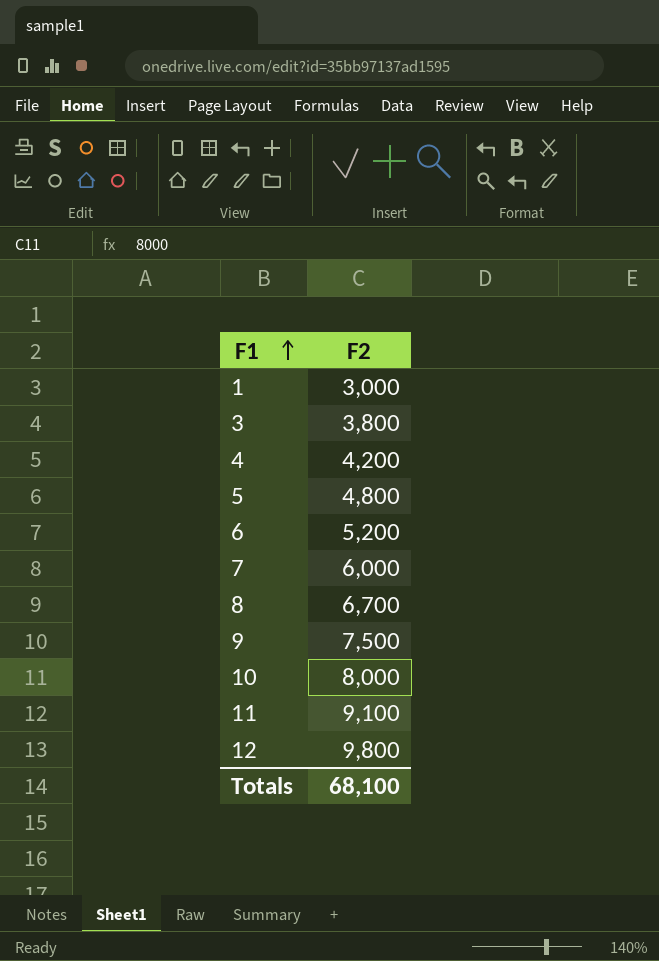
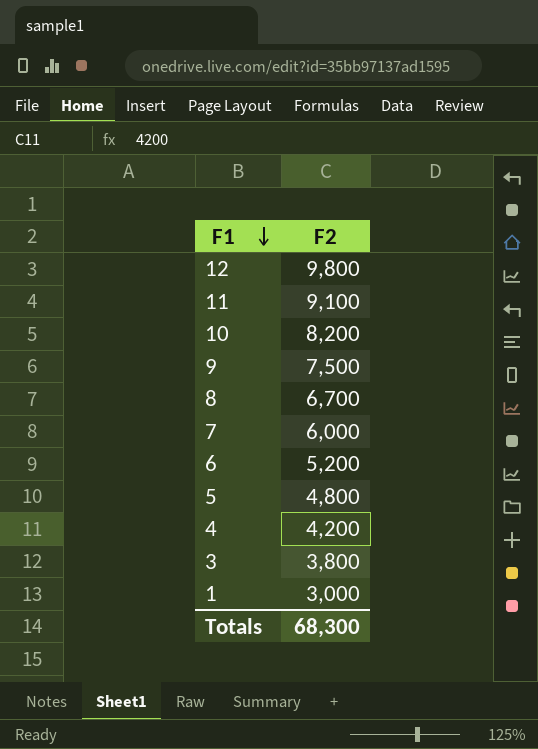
row order: F1 ascending -> F1 descending
10 | F2: 8,000 -> 8,200
Totals | F2: 68,100 -> 68,300

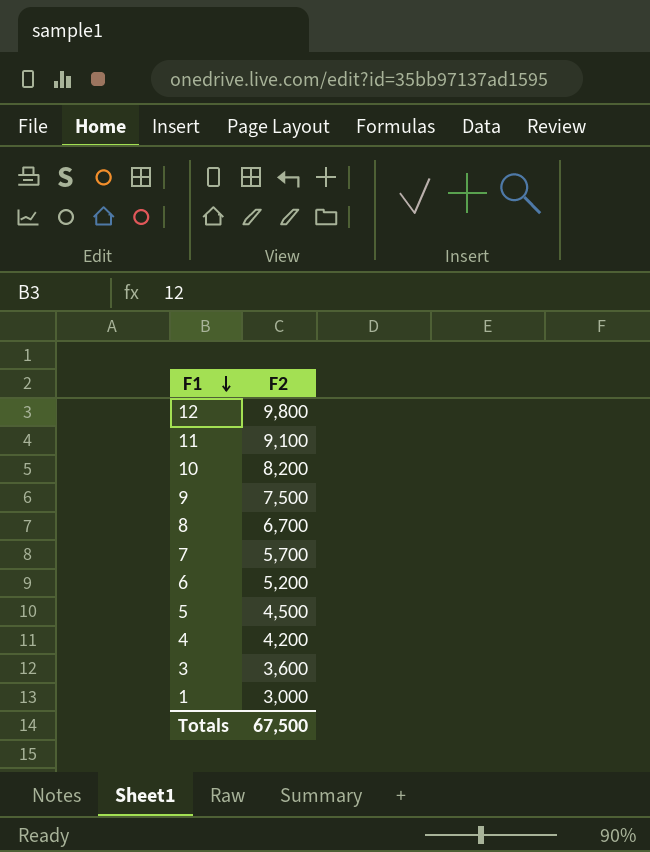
7 | F2: 6,000 -> 5,700
5 | F2: 4,800 -> 4,500
3 | F2: 3,800 -> 3,600
Totals | F2: 68,300 -> 67,500

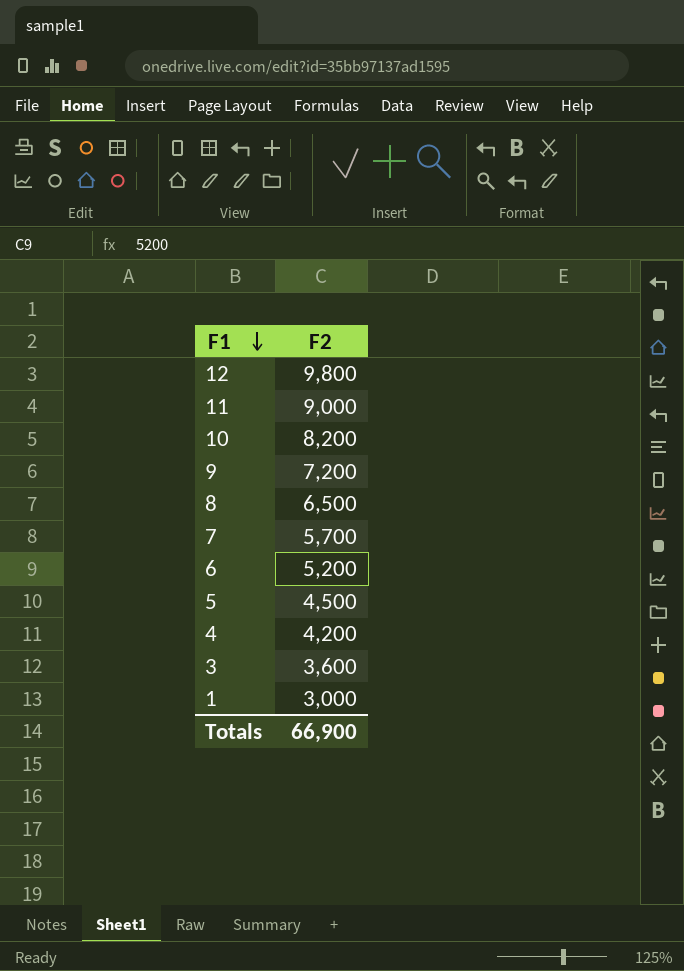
11 | F2: 9,100 -> 9,000
9 | F2: 7,500 -> 7,200
8 | F2: 6,700 -> 6,500
Totals | F2: 67,500 -> 66,900

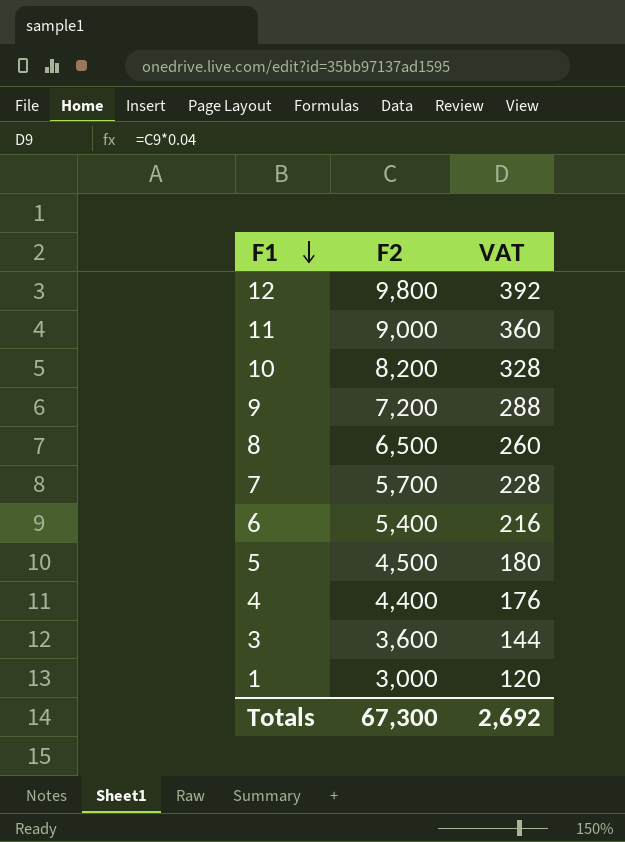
column VAT | formula: none -> [F2] * 0.04
6 | F2: 5,200 -> 5,400
4 | F2: 4,200 -> 4,400
Totals | F2: 66,900 -> 67,300

